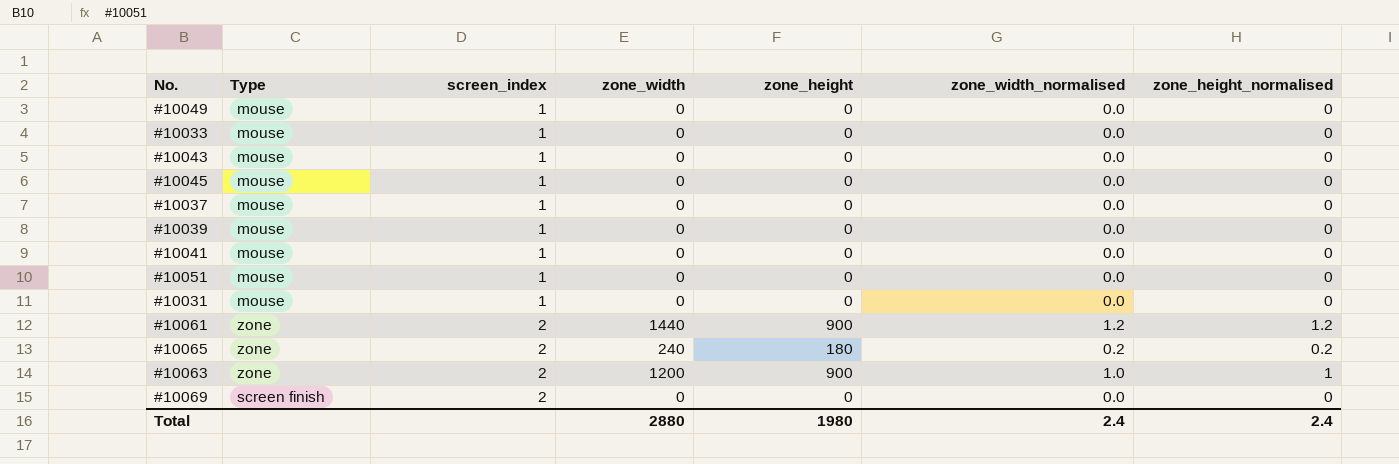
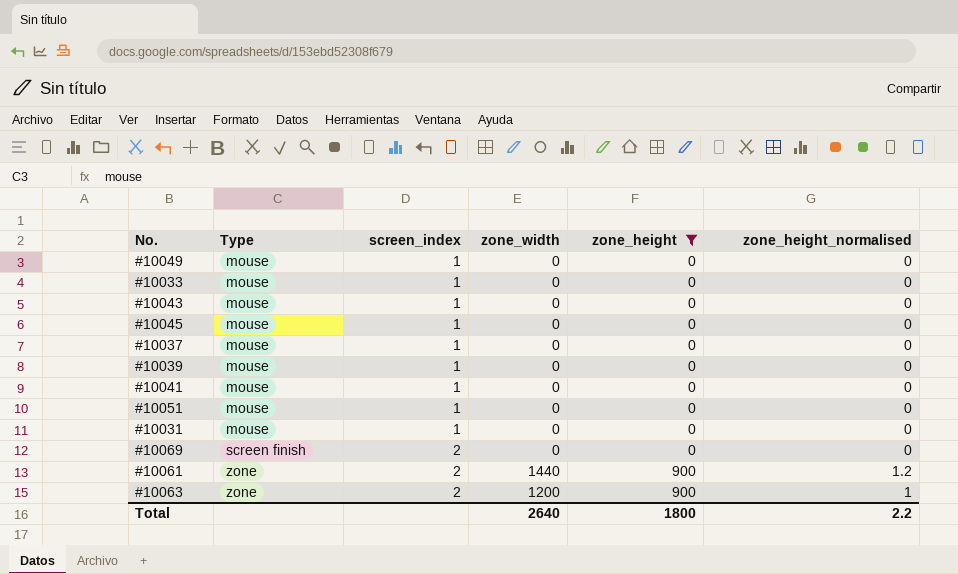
filter: none -> zone_height != 180
row order: screen_index ascending -> Type ascending
column zone_width_normalised | position: 6 -> none
Total | zone_width: 2880 -> 2640
Total | zone_height: 1980 -> 1800
Total | zone_height_normalised: 2.4 -> 2.2

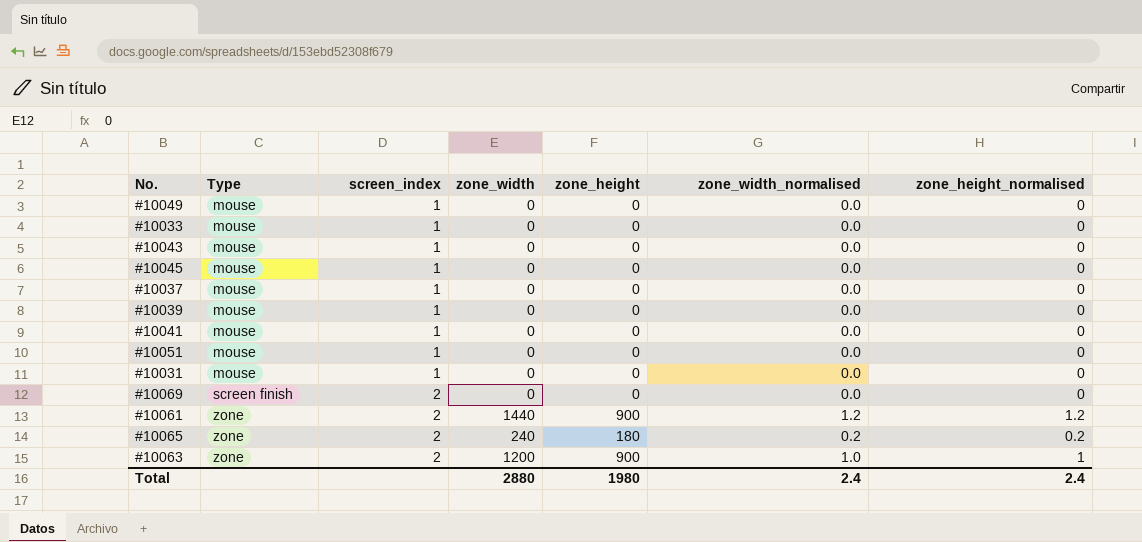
filter: zone_height != 180 -> none
column zone_width_normalised | position: none -> 6
Total | zone_width: 2640 -> 2880
Total | zone_height: 1800 -> 1980
Total | zone_height_normalised: 2.2 -> 2.4

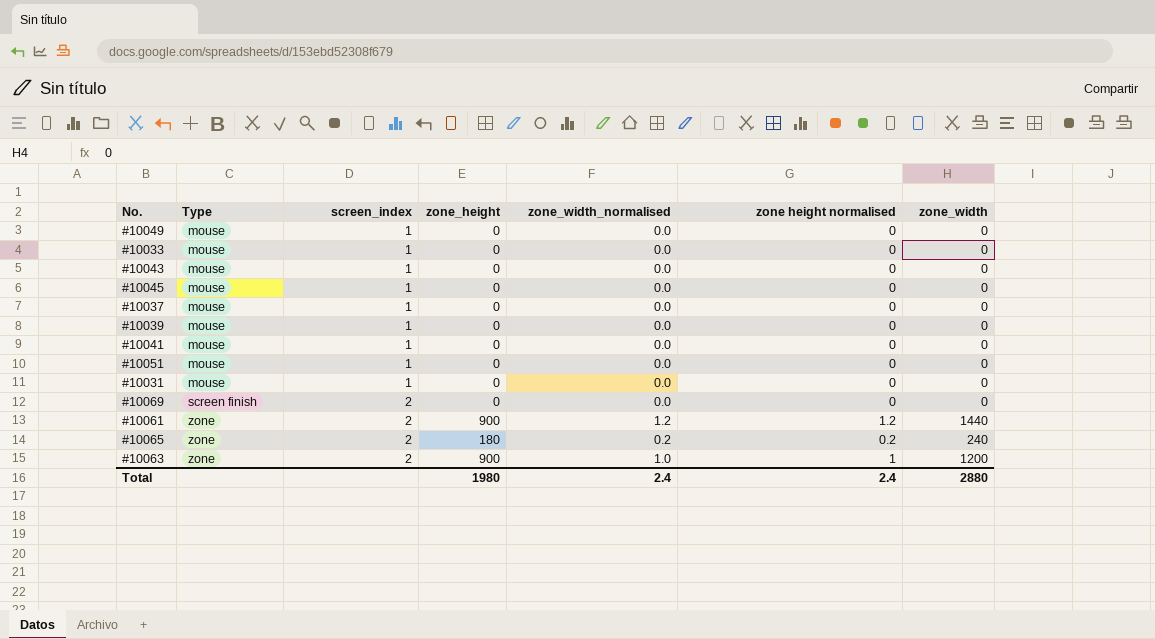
column name: zone_height_normalised -> zone height normalised
column zone_width | position: 4 -> 7

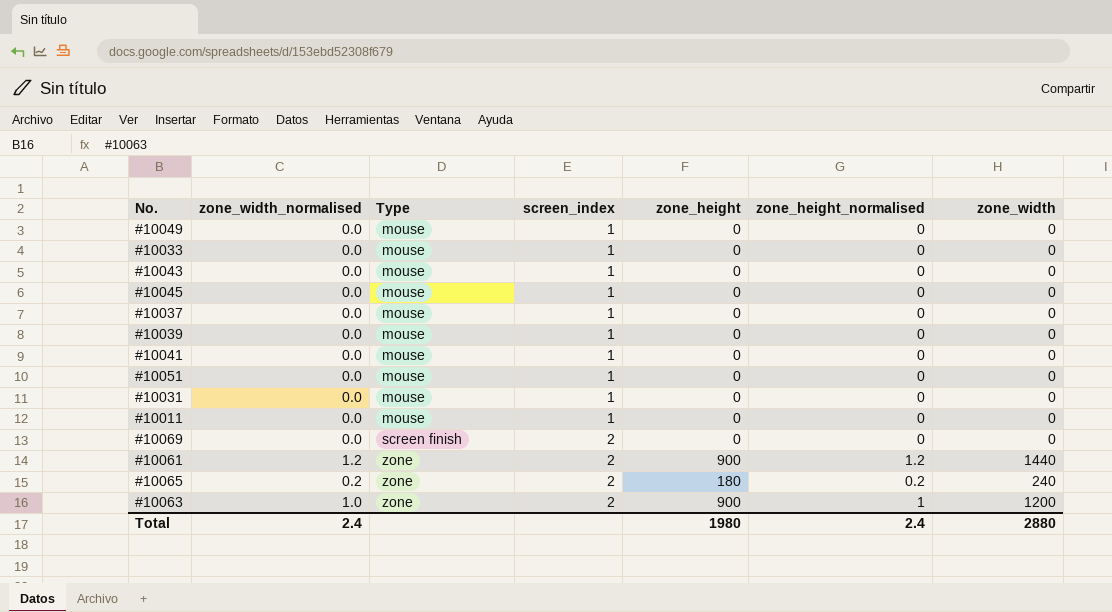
column zone_width_normalised | position: 5 -> 2
column name: zone height normalised -> zone_height_normalised
row #10011: none -> 0.0 | mouse | 1 | 0 | 0 | 0

